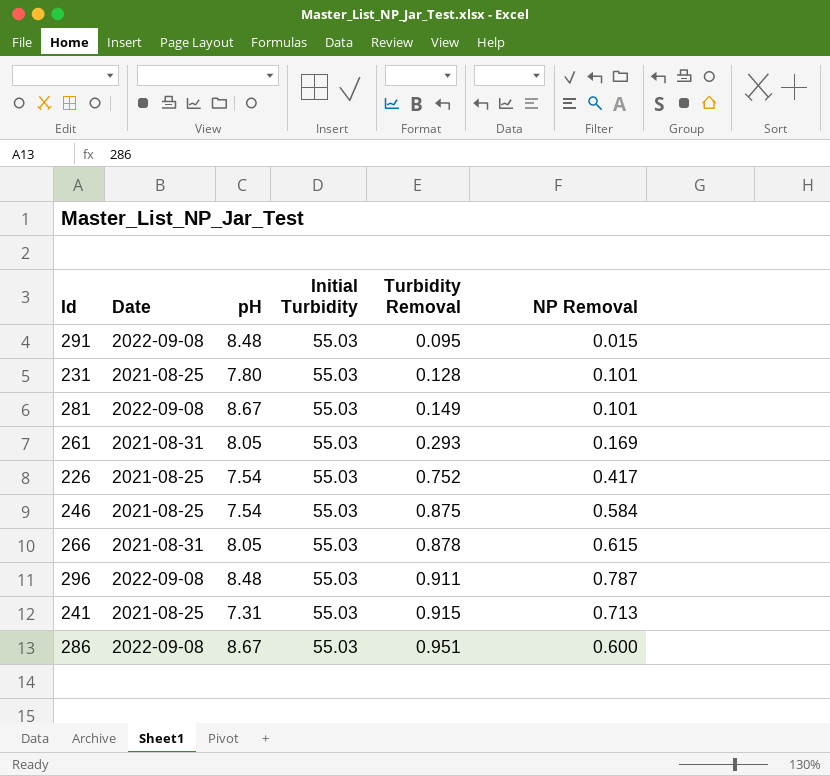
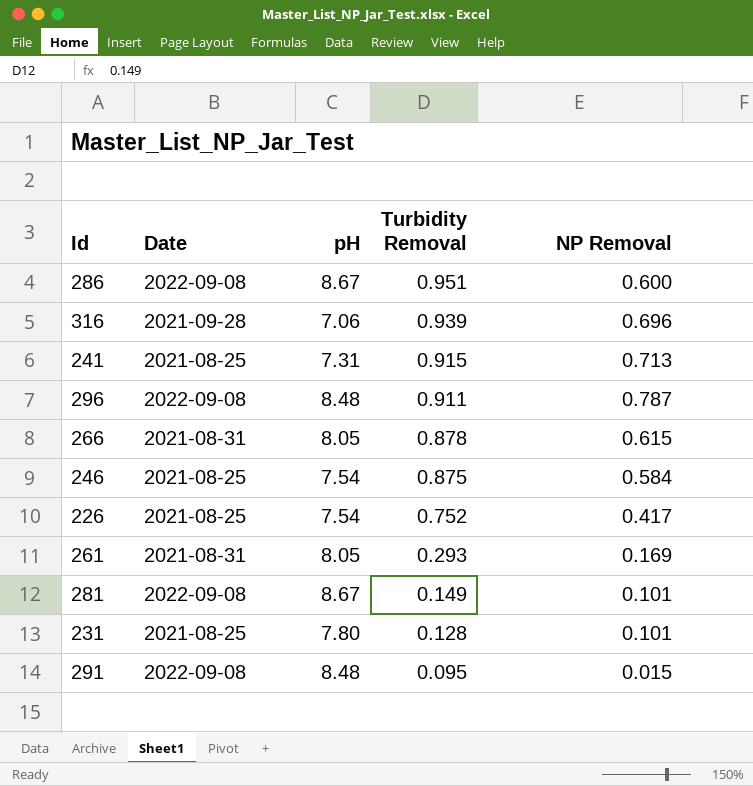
row order: Turbidity Removal ascending -> Turbidity Removal descending
column Initial Turbidity | position: 4 -> none
row 316: none -> 2021-09-28 | 7.06 | 0.939 | 0.696

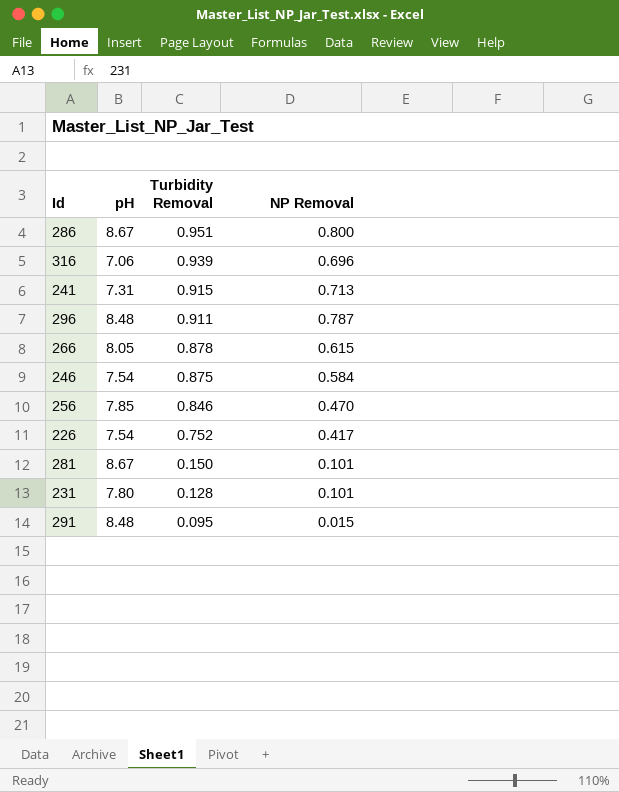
column Date | position: 2 -> none
row 261: 2021-08-31 | 8.05 | 0.293 | 0.169 -> none
286 | NP Removal: 0.600 -> 0.800
row 256: none -> 7.85 | 0.846 | 0.470
281 | Turbidity Removal: 0.149 -> 0.150

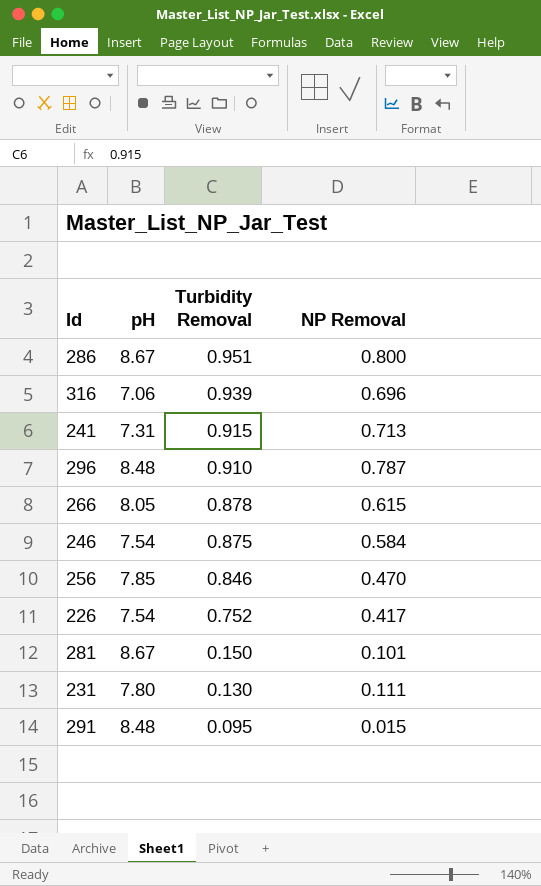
296 | Turbidity Removal: 0.911 -> 0.910
231 | Turbidity Removal: 0.128 -> 0.130
231 | NP Removal: 0.101 -> 0.111

